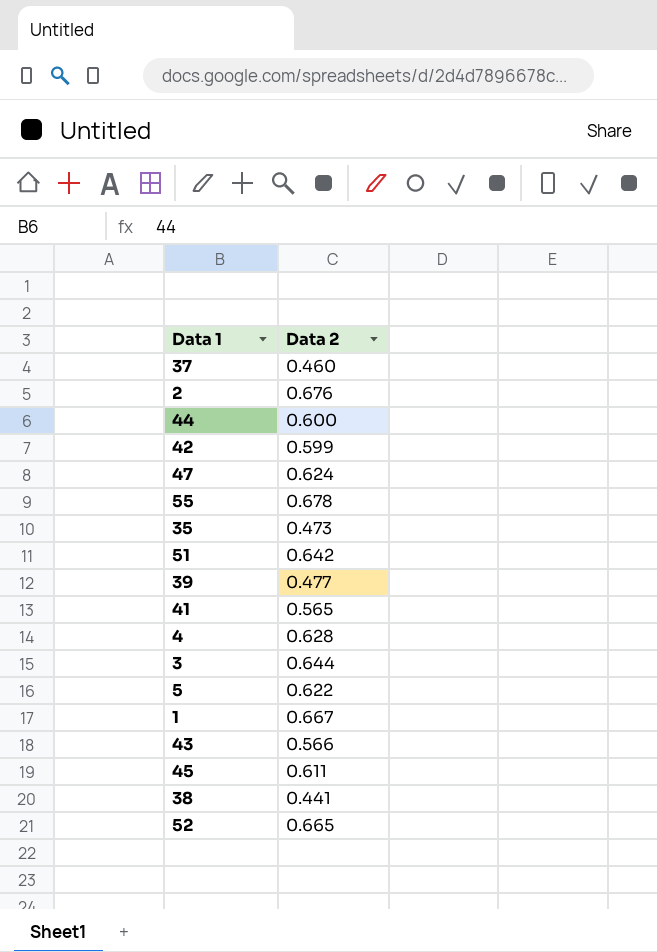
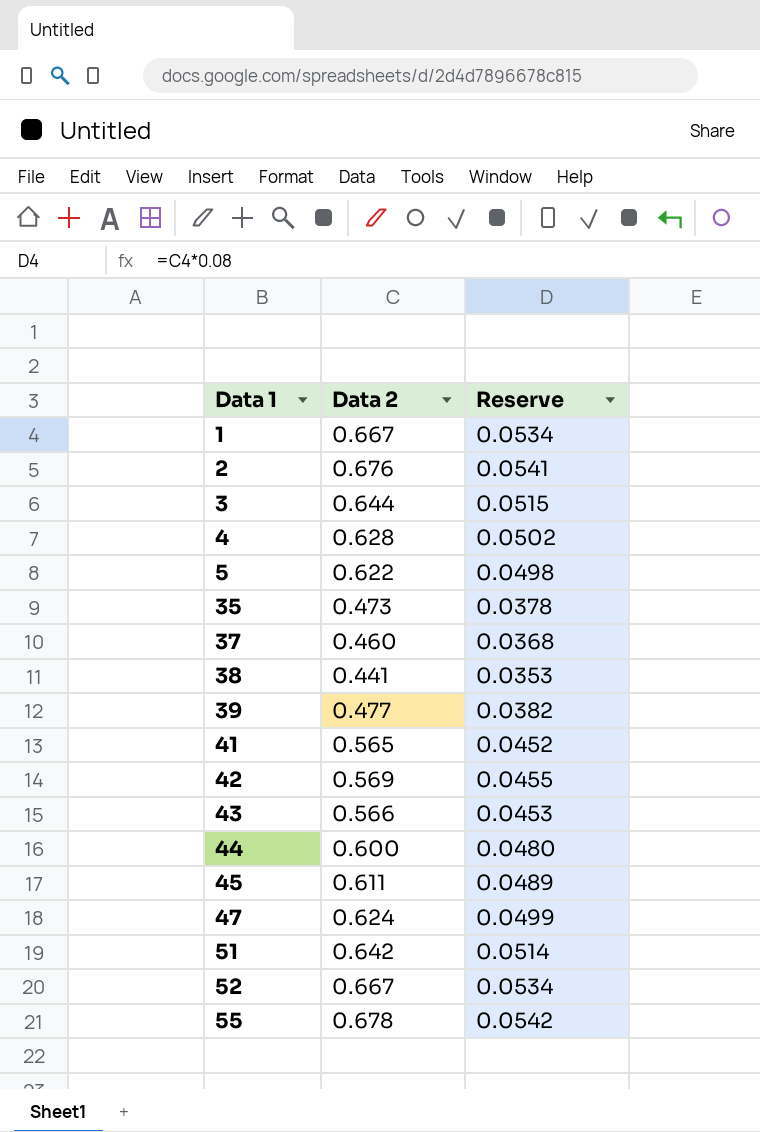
row order: none -> Data 1 ascending
column Reserve | formula: none -> [Data 2] * 0.08
42 | Data 2: 0.599 -> 0.569
52 | Data 2: 0.665 -> 0.667

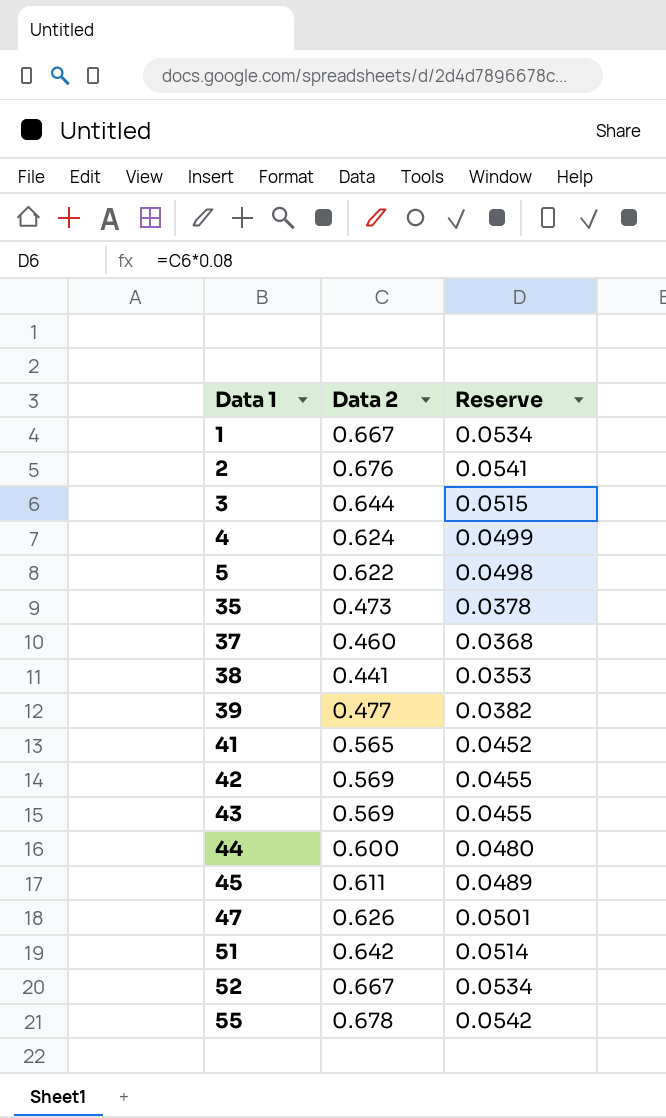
4 | Data 2: 0.628 -> 0.624
4 | Reserve: 0.0502 -> 0.0499
43 | Data 2: 0.566 -> 0.569
43 | Reserve: 0.0453 -> 0.0455
47 | Data 2: 0.624 -> 0.626
47 | Reserve: 0.0499 -> 0.0501

